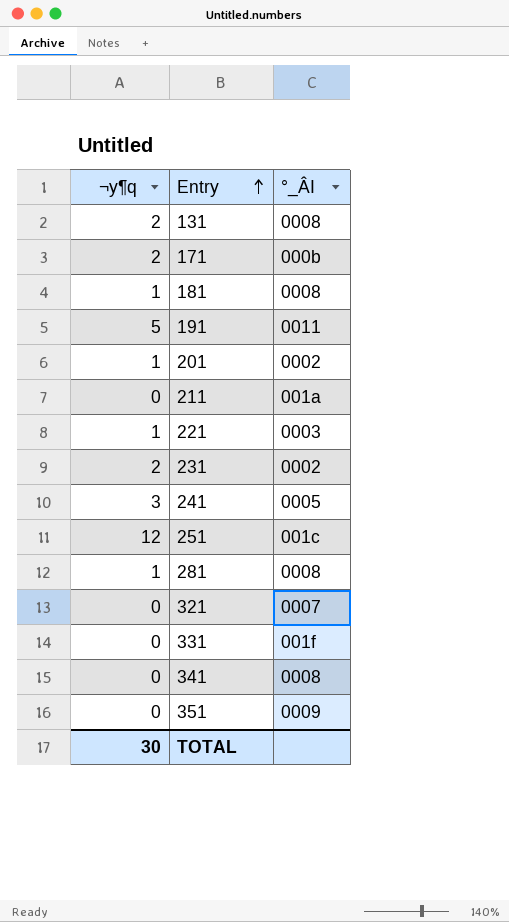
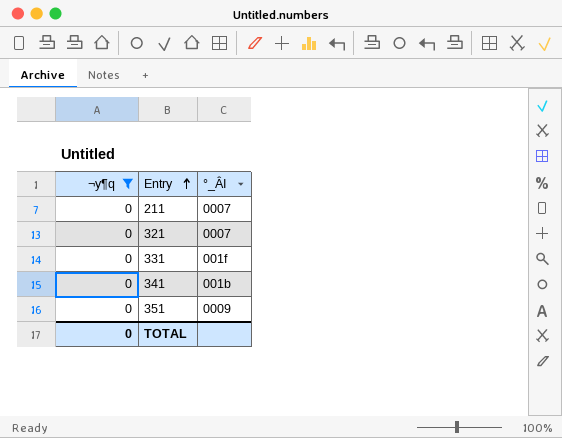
filter: none -> ¬y¶q = 0
211 | °_ÂI: 001a -> 0007
341 | °_ÂI: 0008 -> 001b
TOTAL | ¬y¶q: 30 -> 0

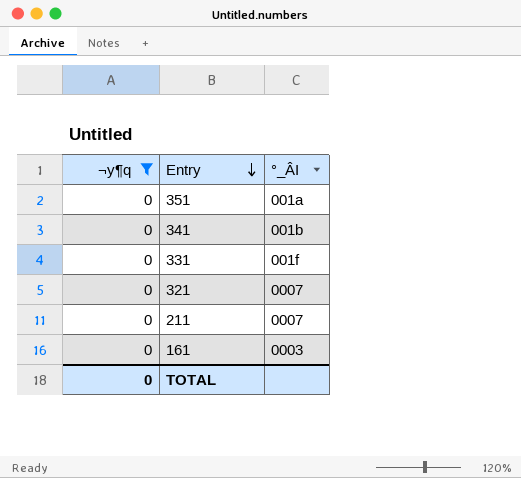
row order: Entry ascending -> Entry descending
351 | °_ÂI: 0009 -> 001a
row 161: none -> 0 | 0003

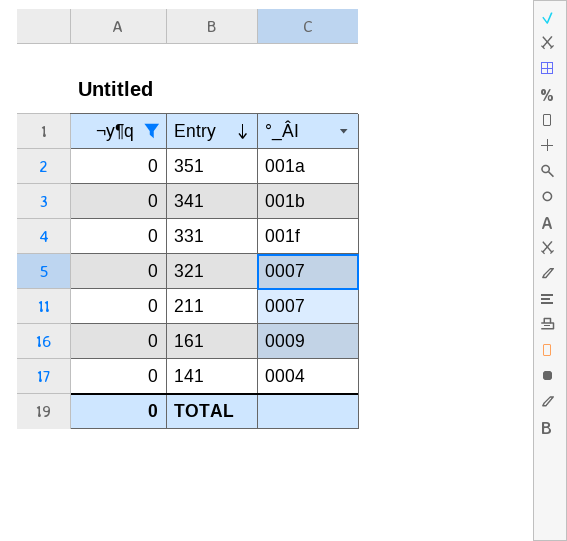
161 | °_ÂI: 0003 -> 0009
row 141: none -> 0 | 0004

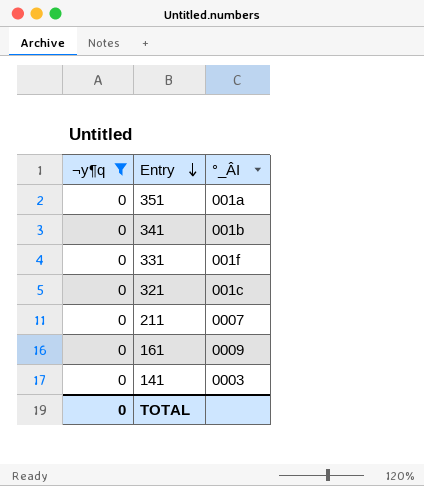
321 | °_ÂI: 0007 -> 001c
141 | °_ÂI: 0004 -> 0003

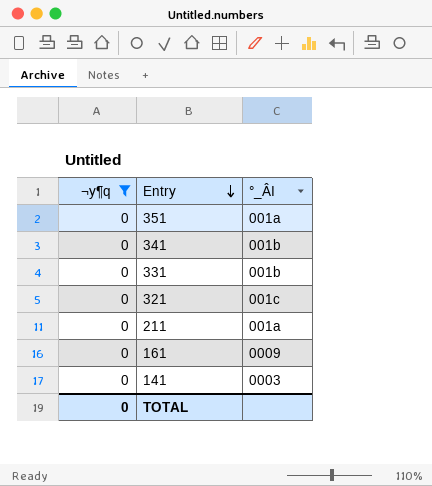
331 | °_ÂI: 001f -> 001b
211 | °_ÂI: 0007 -> 001a

